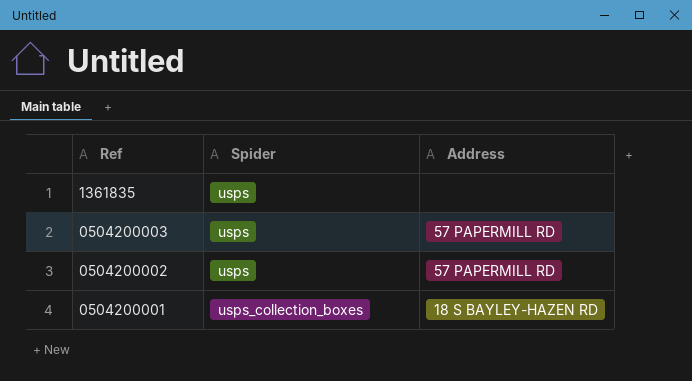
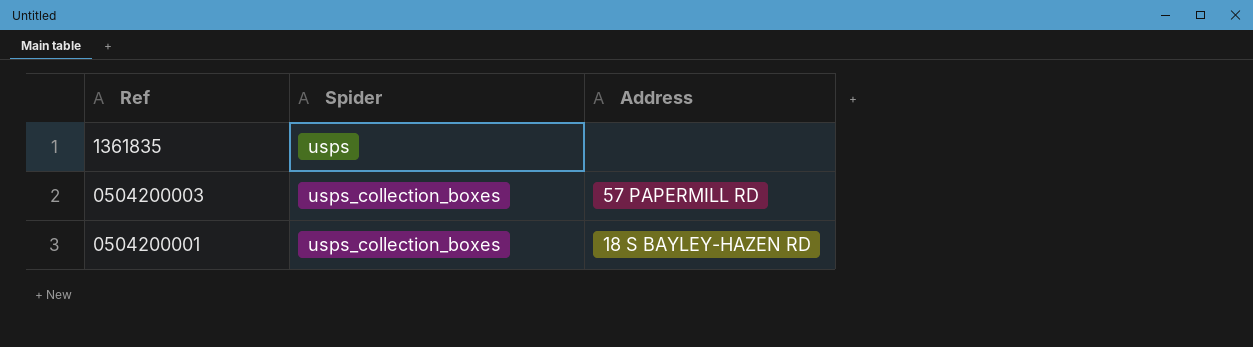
row 0504200002: usps | 57 PAPERMILL RD -> none
0504200003 | Spider: usps -> usps_collection_boxes

